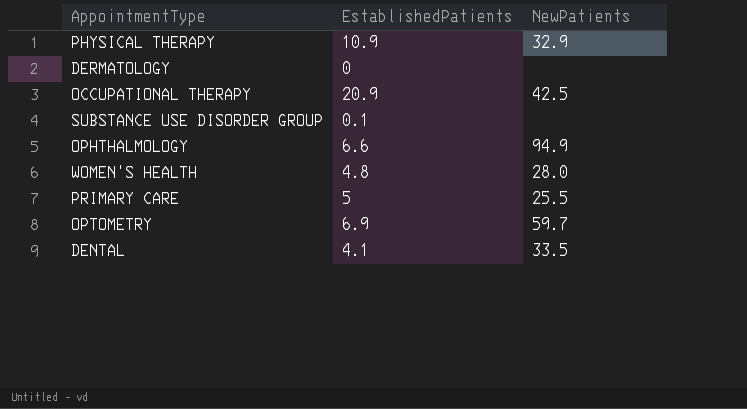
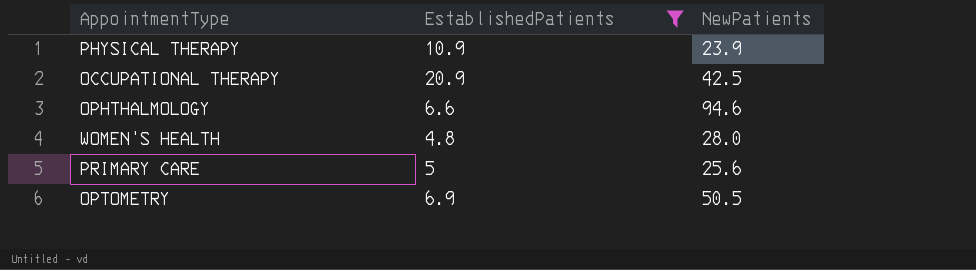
filter: none -> EstablishedPatients >= 4.8
PHYSICAL THERAPY | NewPatients: 32.9 -> 23.9
OPHTHALMOLOGY | NewPatients: 94.9 -> 94.6
PRIMARY CARE | NewPatients: 25.5 -> 25.6
OPTOMETRY | NewPatients: 59.7 -> 50.5

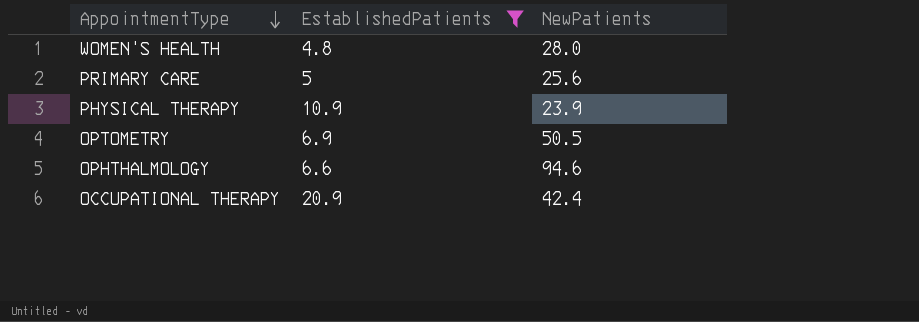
row order: none -> AppointmentType descending
OCCUPATIONAL THERAPY | NewPatients: 42.5 -> 42.4

